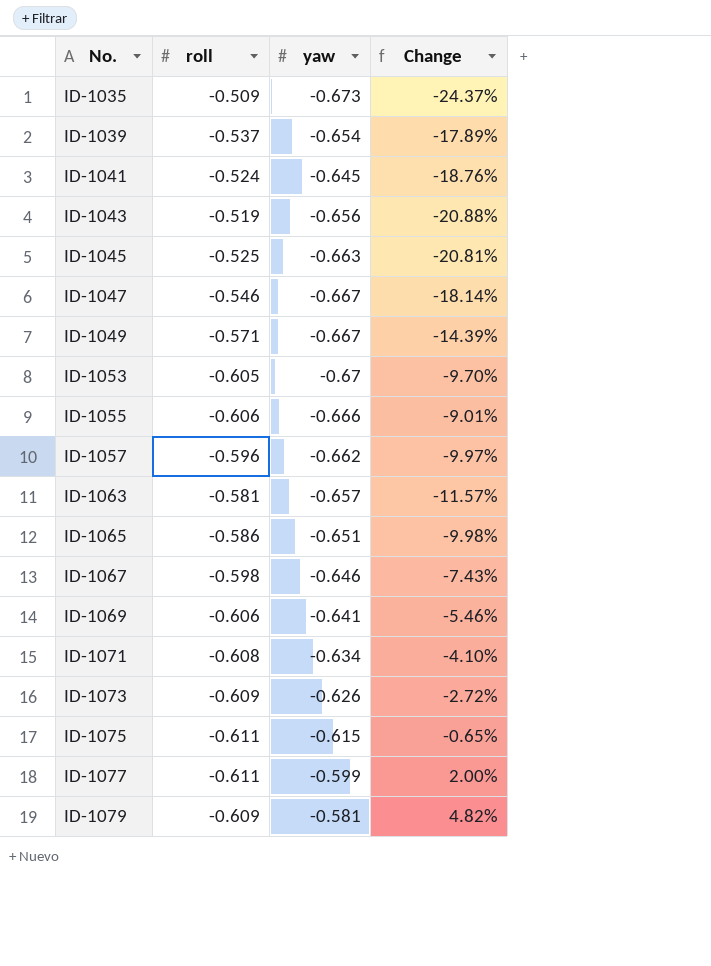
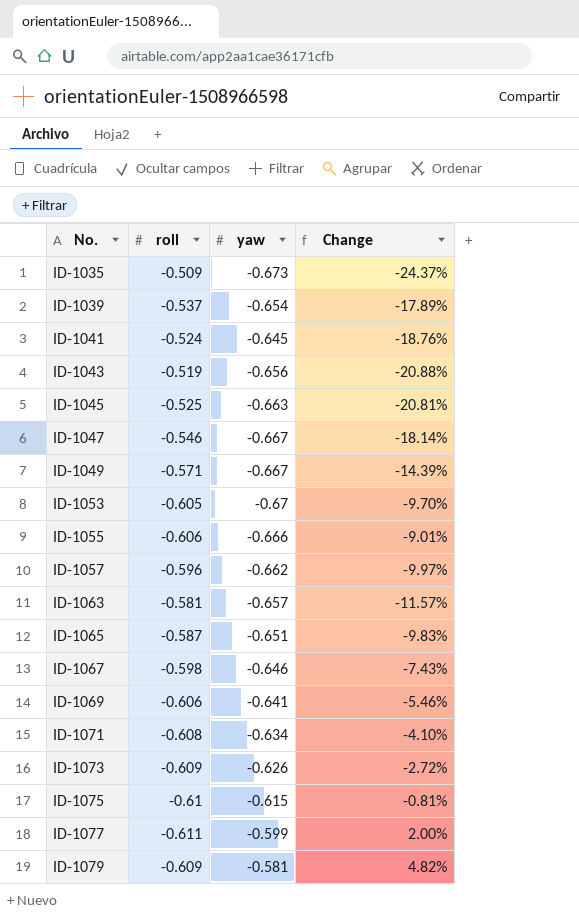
ID-1065 | roll: -0.586 -> -0.587
ID-1065 | Change: -9.98% -> -9.83%
ID-1075 | roll: -0.611 -> -0.61
ID-1075 | Change: -0.65% -> -0.81%

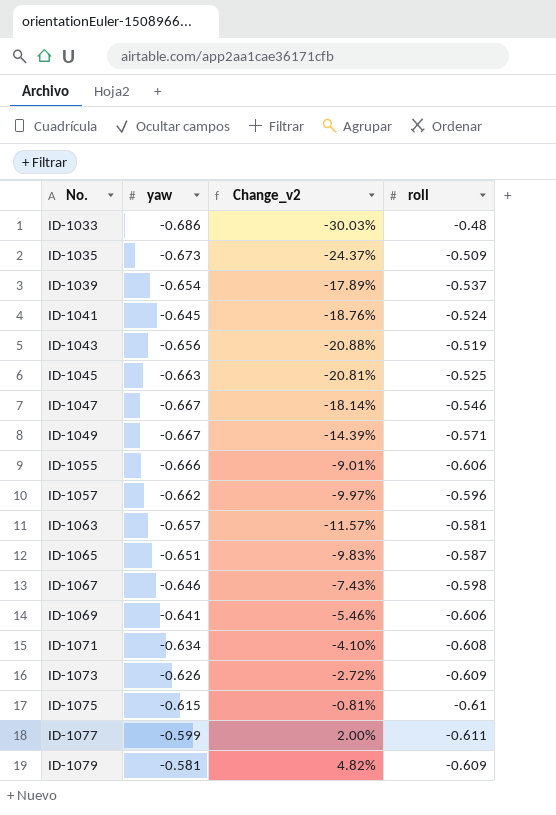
column name: Change -> Change_v2
column roll | position: 2 -> 4
row ID-1053: -0.605 | -0.67 | -9.70% -> none
row ID-1033: none -> -0.686 | -30.03% | -0.48

